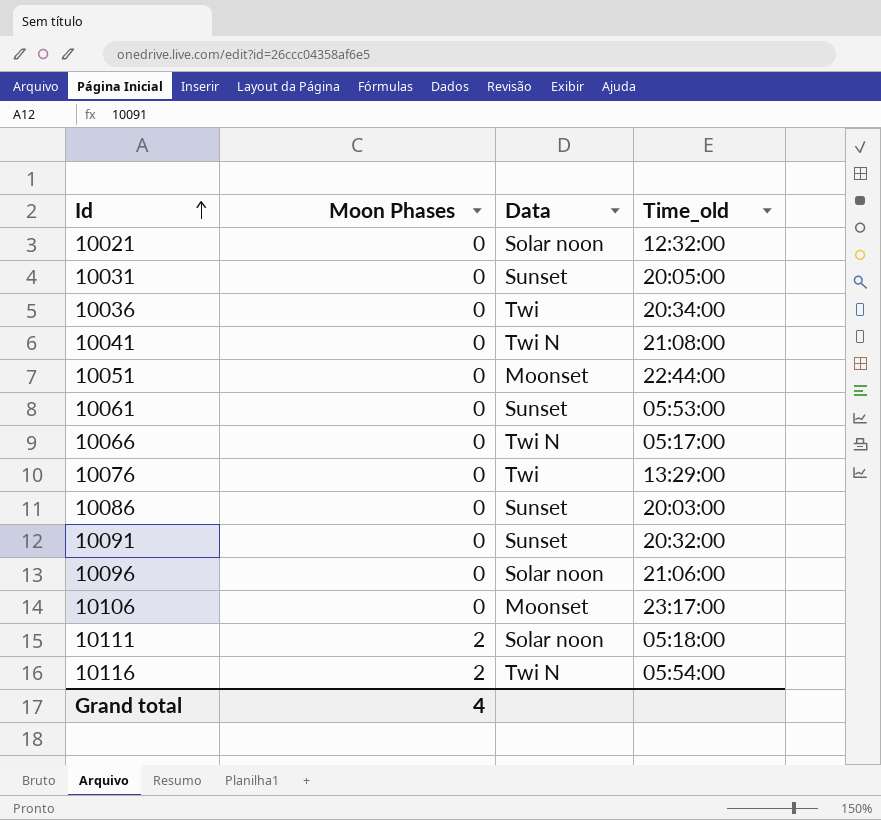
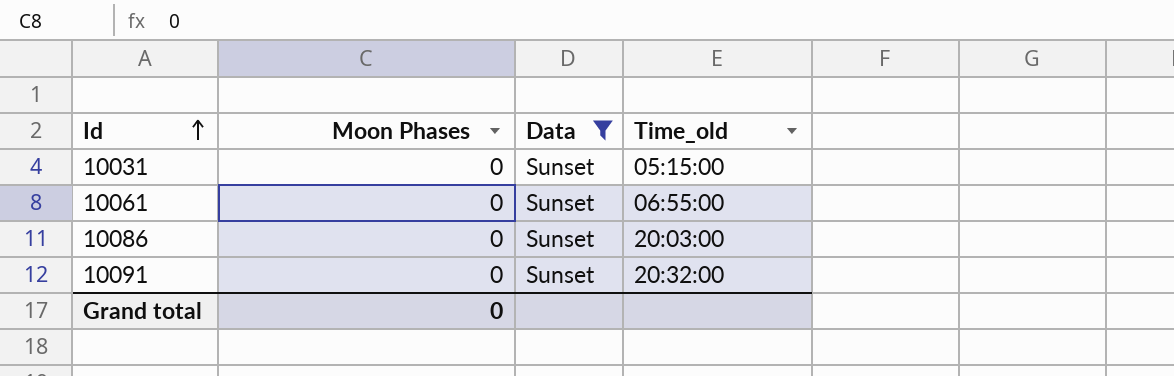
filter: none -> Data = Sunset
10031 | Time_old: 20:05:00 -> 05:15:00
10061 | Time_old: 05:53:00 -> 06:55:00
Grand total | Moon Phases: 4 -> 0

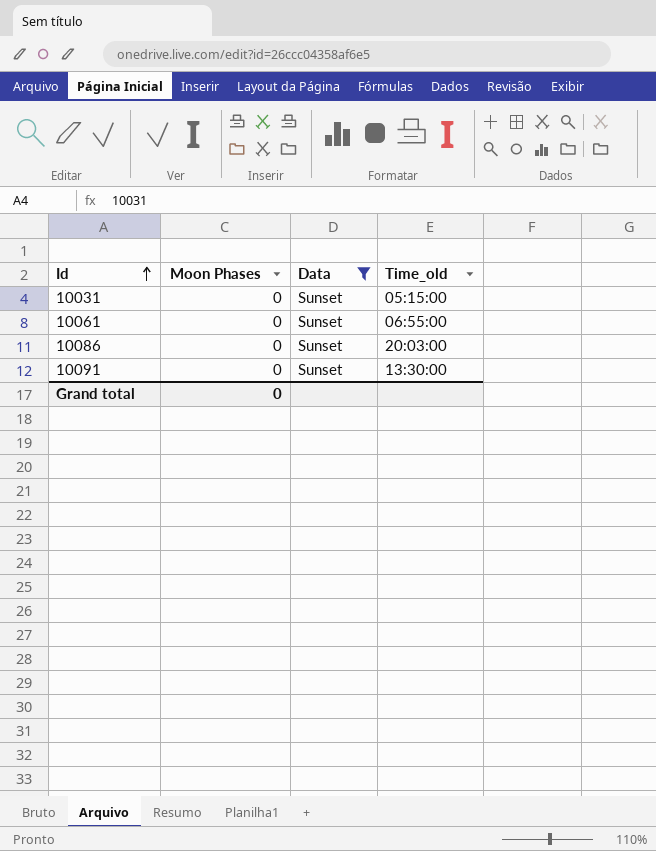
10091 | Time_old: 20:32:00 -> 13:30:00

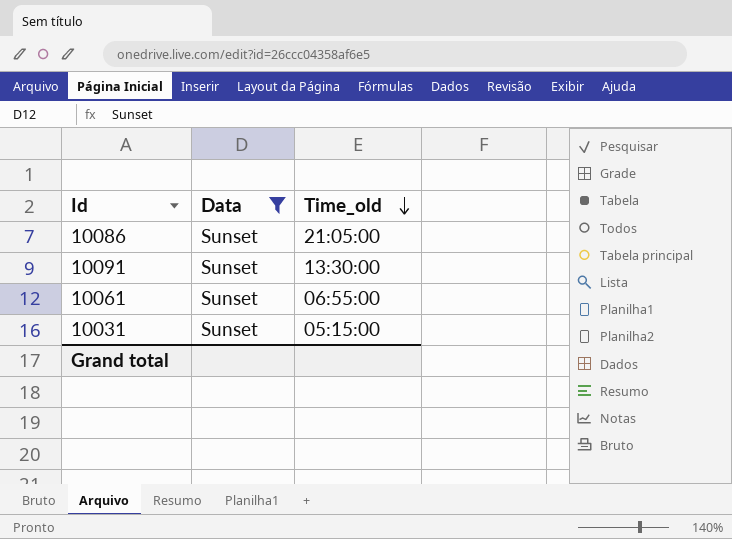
row order: Id ascending -> Time_old descending
column Moon Phases | position: 2 -> none
10086 | Time_old: 20:03:00 -> 21:05:00

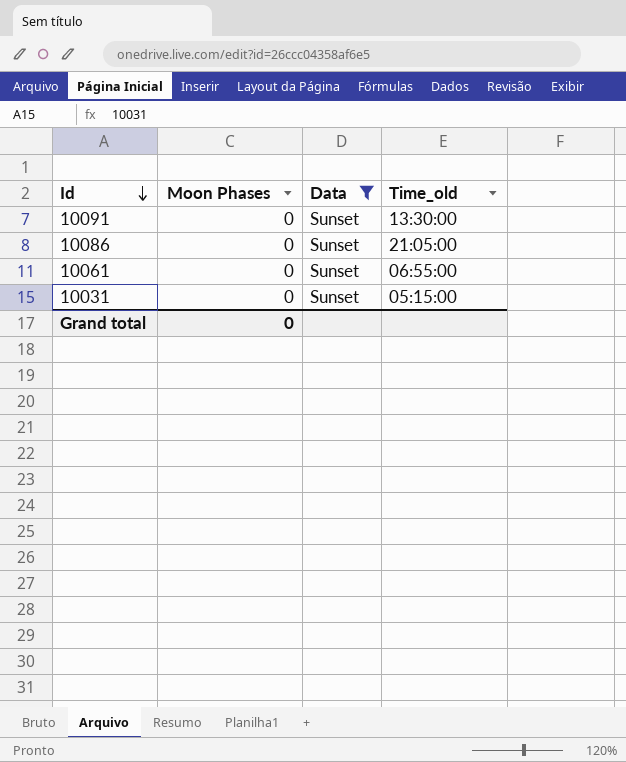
row order: Time_old descending -> Id descending
column Moon Phases | position: none -> 2

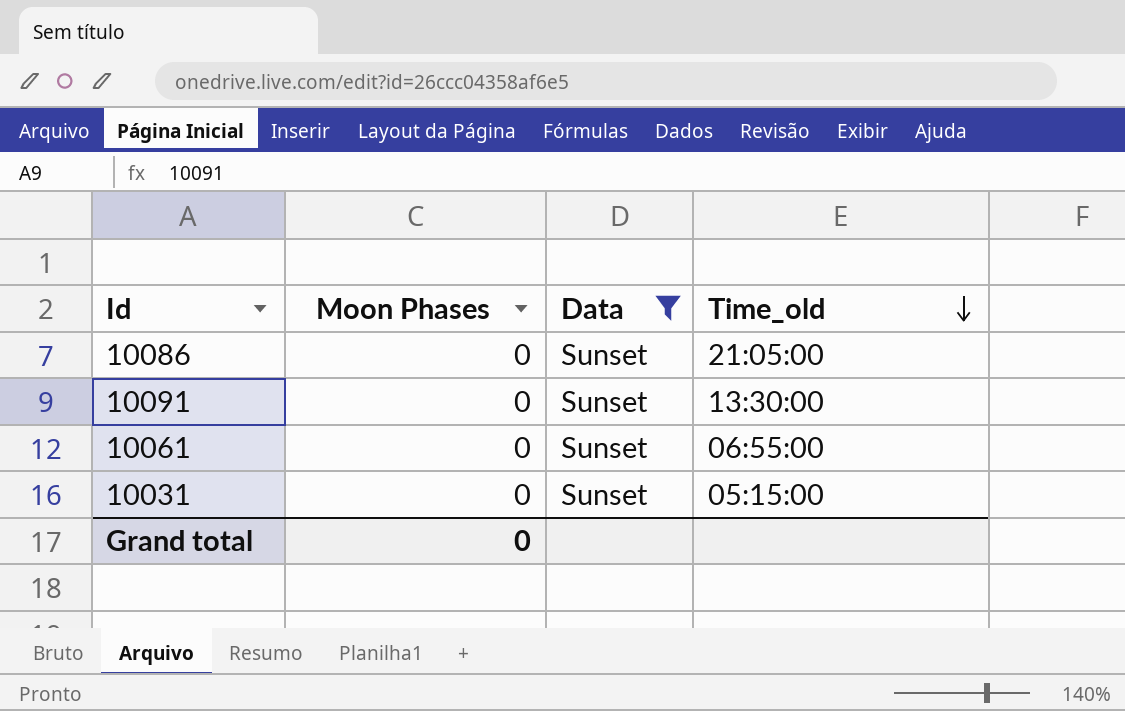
row order: Id descending -> Time_old descending

